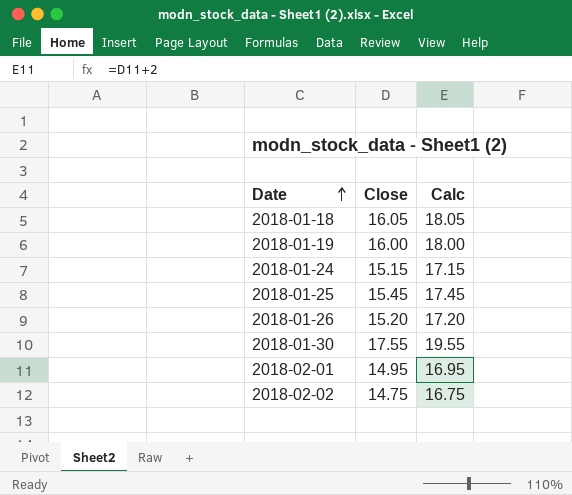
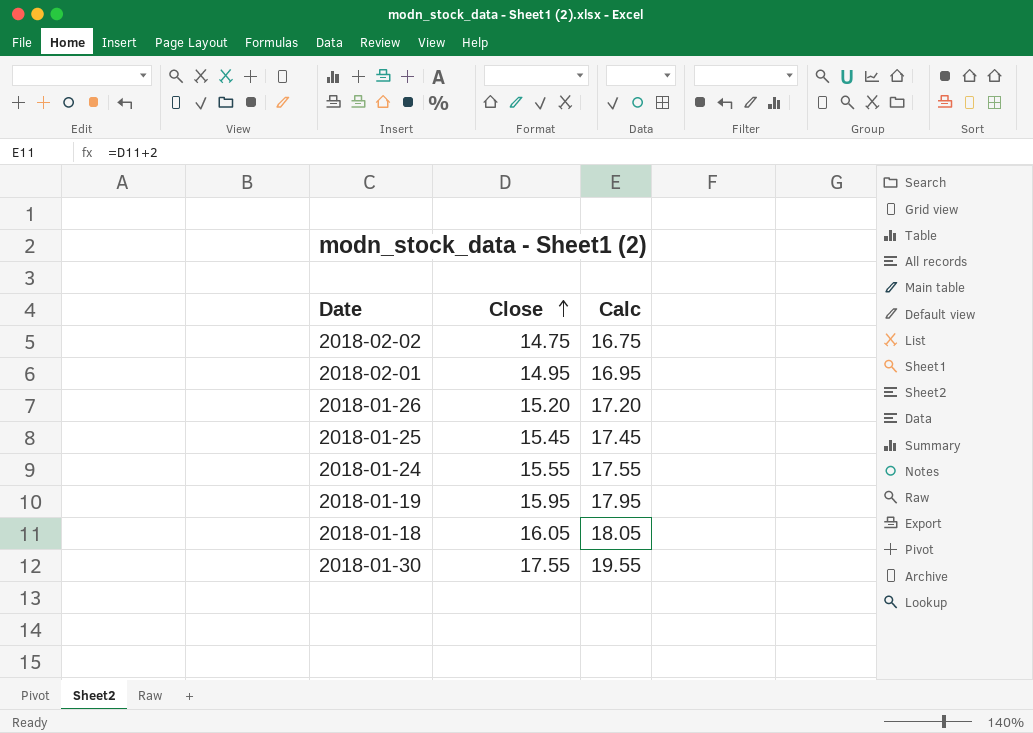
row order: Date ascending -> Close ascending
2018-01-24 | Close: 15.15 -> 15.55
2018-01-24 | Calc: 17.15 -> 17.55
2018-01-19 | Close: 16.00 -> 15.95
2018-01-19 | Calc: 18.00 -> 17.95

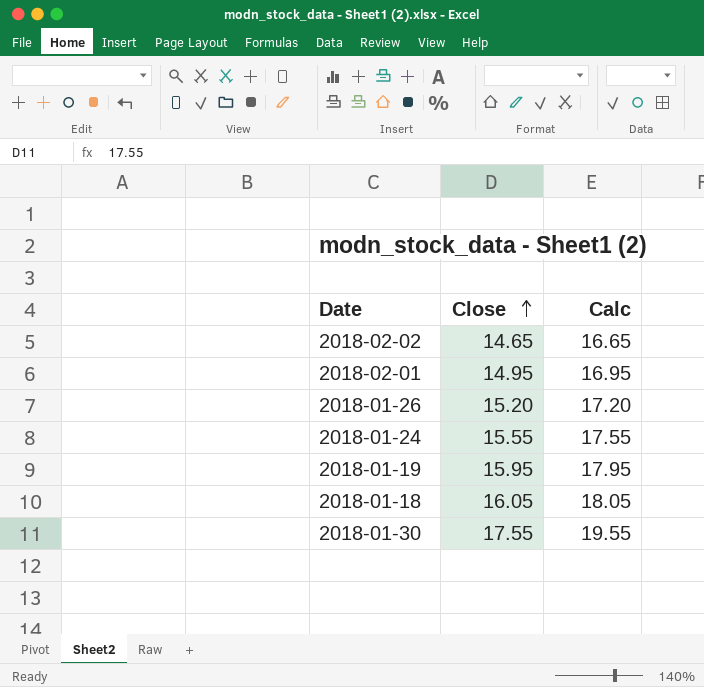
row 2018-01-25: 15.45 | 17.45 -> none
2018-02-02 | Close: 14.75 -> 14.65
2018-02-02 | Calc: 16.75 -> 16.65

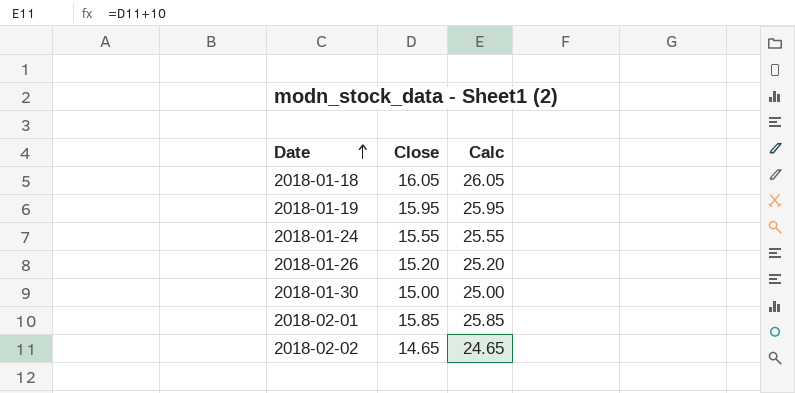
row order: Close ascending -> Date ascending
column Calc | formula: [Close] + 2 -> [Close] + 10
2018-01-30 | Close: 17.55 -> 15.00
2018-02-01 | Close: 14.95 -> 15.85

